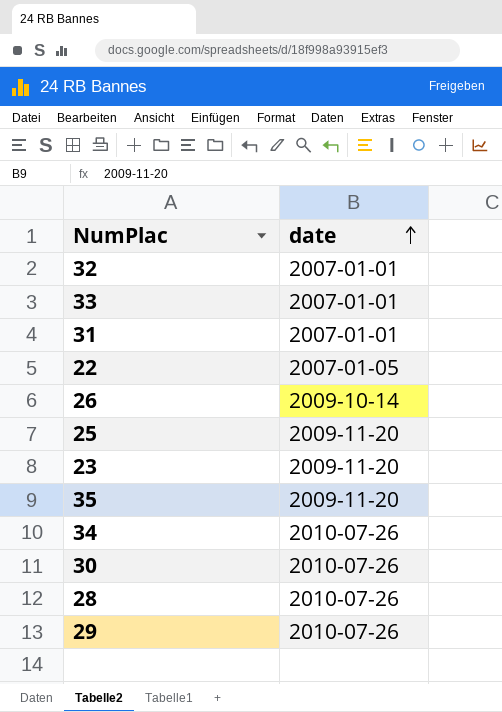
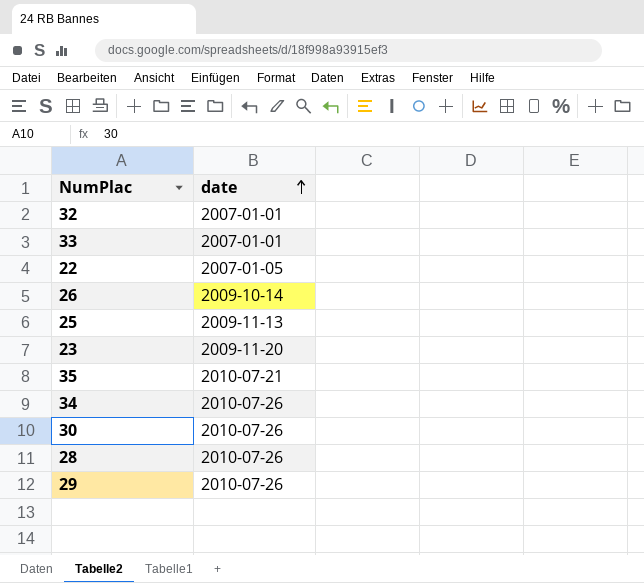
row 31: 2007-01-01 -> none
25 | date: 2009-11-20 -> 2009-11-13
35 | date: 2009-11-20 -> 2010-07-21

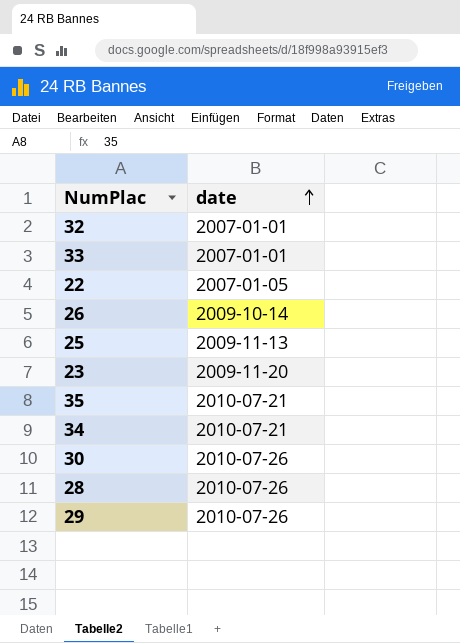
34 | date: 2010-07-26 -> 2010-07-21

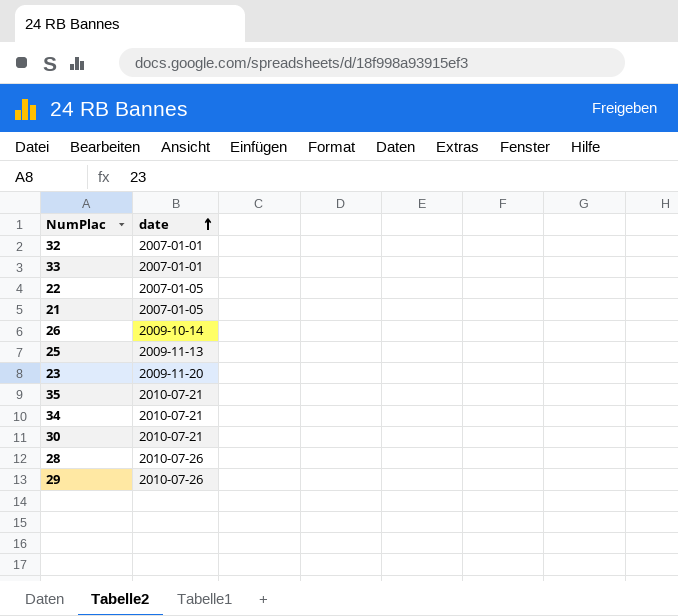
row 21: none -> 2007-01-05
30 | date: 2010-07-26 -> 2010-07-21

